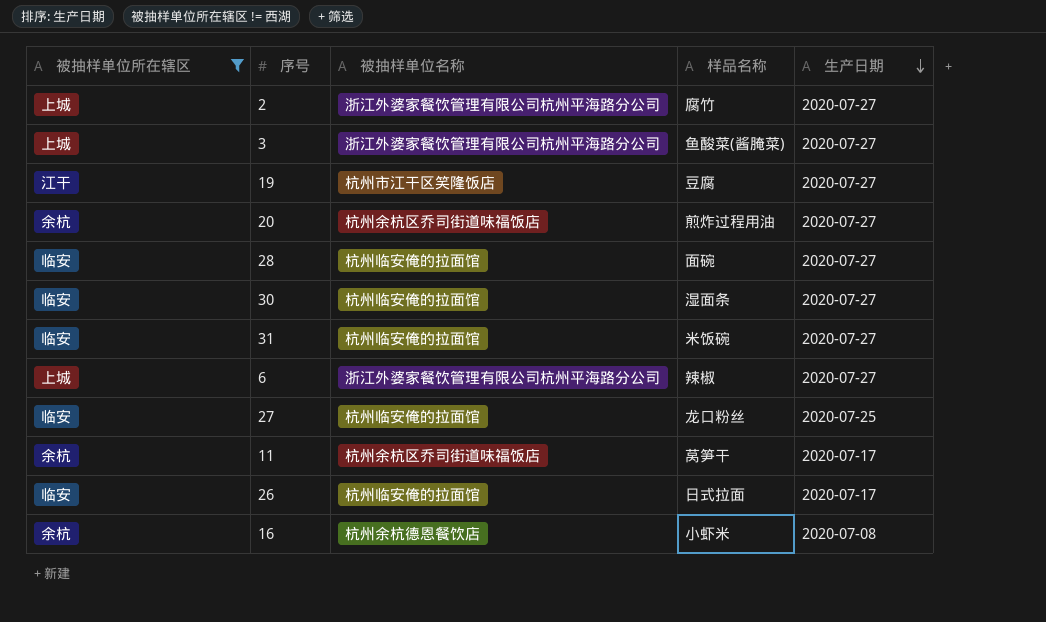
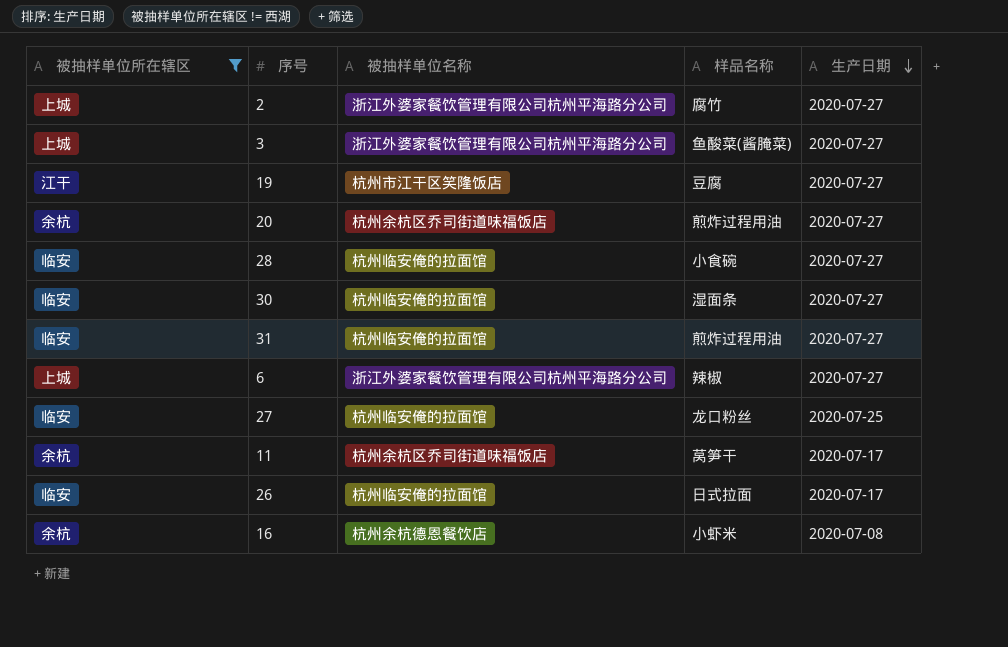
28 | 样品名称: 面碗 -> 小食碗
31 | 样品名称: 米饭碗 -> 煎炸过程用油

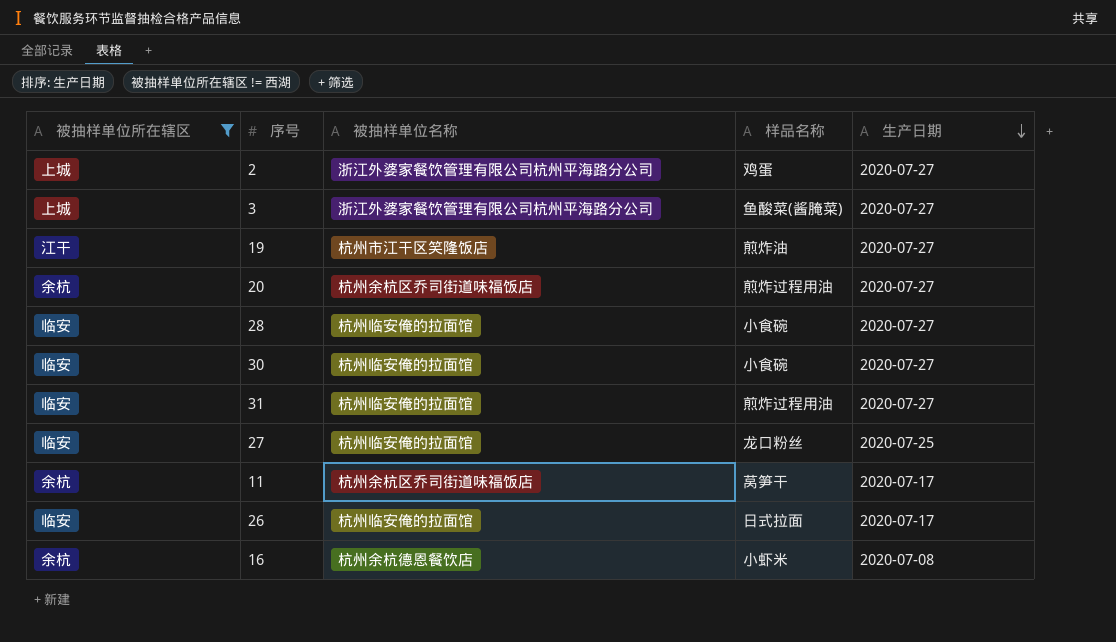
row 6: 上城 | 浙江外婆家餐饮管理有限公司杭州平海路分公司 | 辣椒 | 2020-07-27 -> none
2 | 样品名称: 腐竹 -> 鸡蛋
19 | 样品名称: 豆腐 -> 煎炸油
30 | 样品名称: 湿面条 -> 小食碗

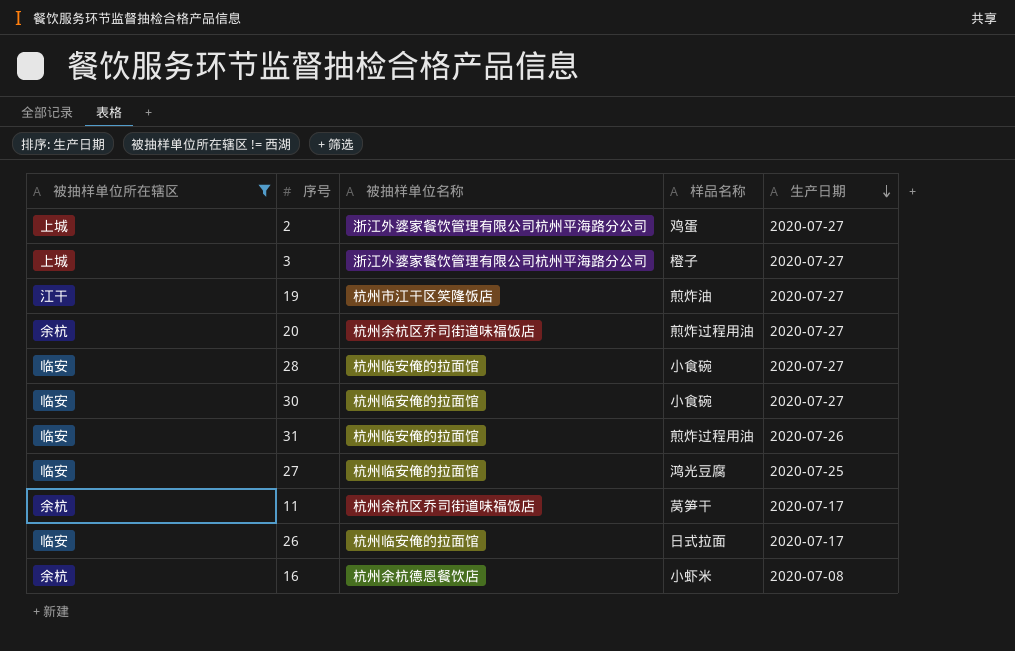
3 | 样品名称: 鱼酸菜(酱腌菜) -> 橙子
31 | 生产日期: 2020-07-27 -> 2020-07-26
27 | 样品名称: 龙口粉丝 -> 鸿光豆腐

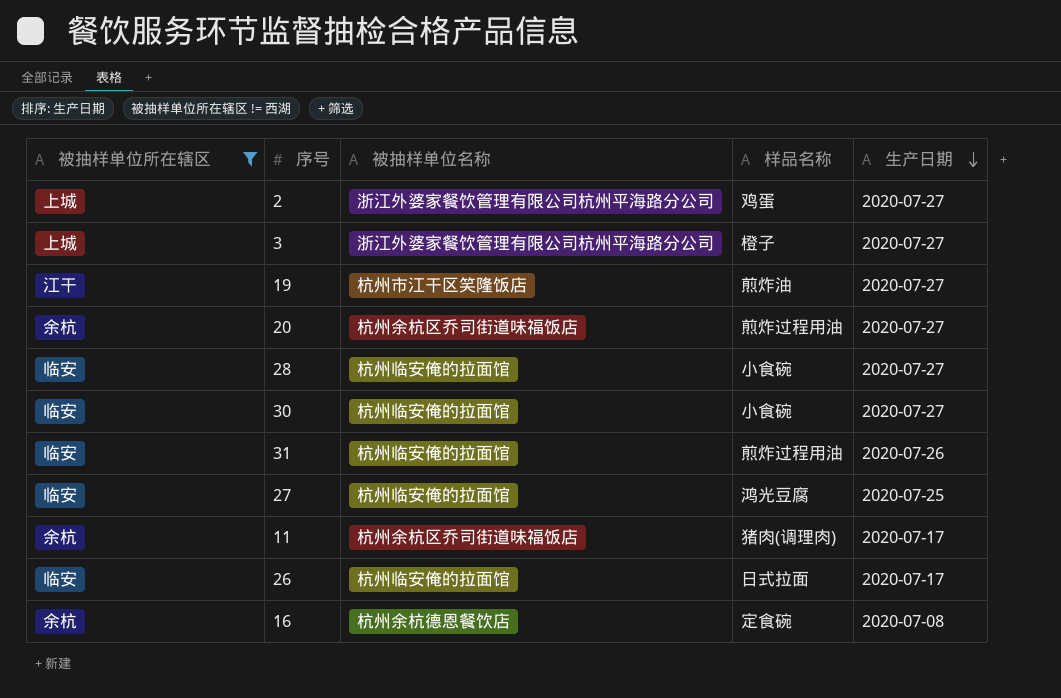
11 | 样品名称: 莴笋干 -> 猪肉(调理肉)
16 | 样品名称: 小虾米 -> 定食碗

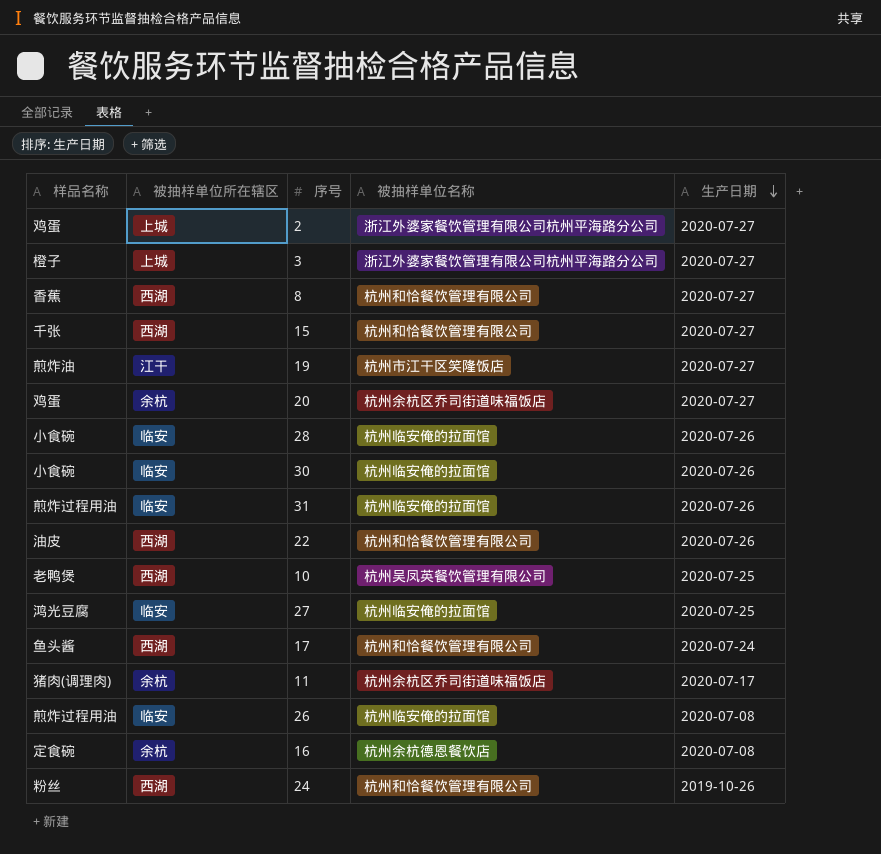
filter: 被抽样单位所在辖区 != 西湖 -> none
column 样品名称 | position: 4 -> 1
20 | 样品名称: 煎炸过程用油 -> 鸡蛋
28 | 生产日期: 2020-07-27 -> 2020-07-26
30 | 生产日期: 2020-07-27 -> 2020-07-26
26 | 样品名称: 日式拉面 -> 煎炸过程用油
26 | 生产日期: 2020-07-17 -> 2020-07-08

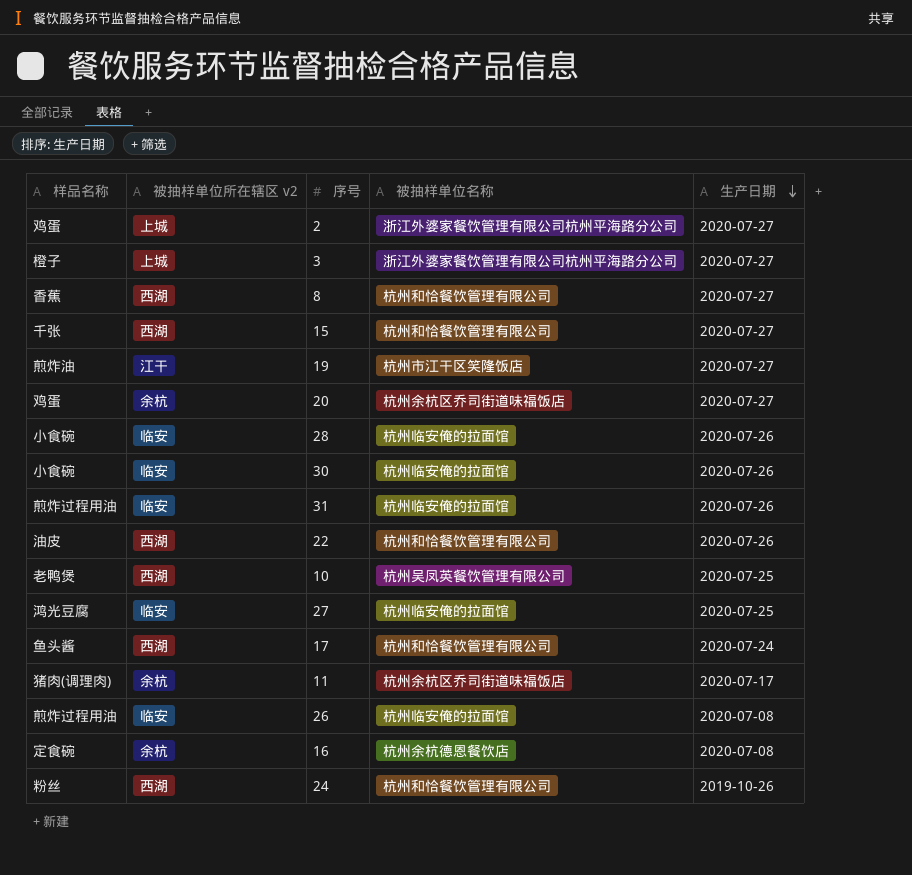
column name: 被抽样单位所在辖区 -> 被抽样单位所在辖区 v2

